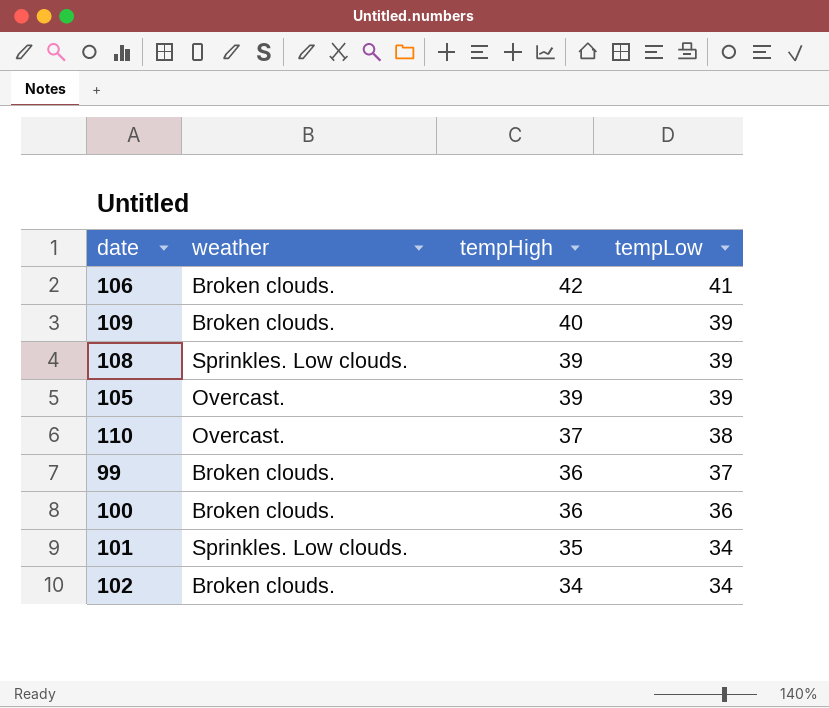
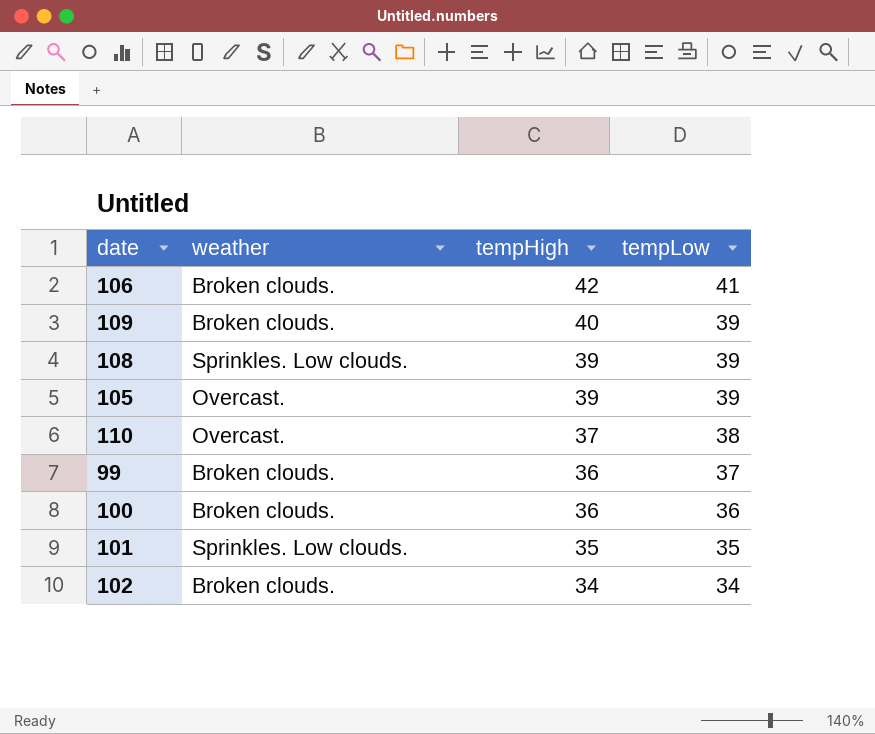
101 | tempLow: 34 -> 35

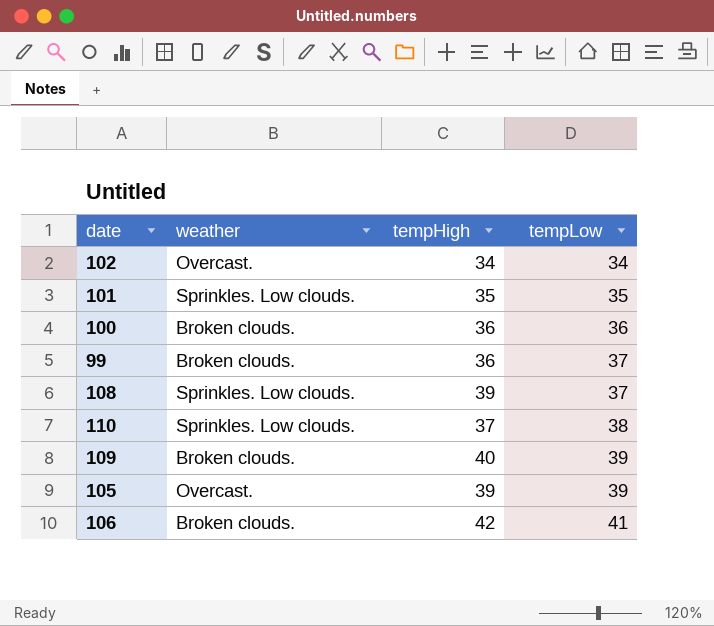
row order: tempHigh descending -> tempLow ascending
102 | weather: Broken clouds. -> Overcast.
108 | tempLow: 39 -> 37
110 | weather: Overcast. -> Sprinkles. Low clouds.

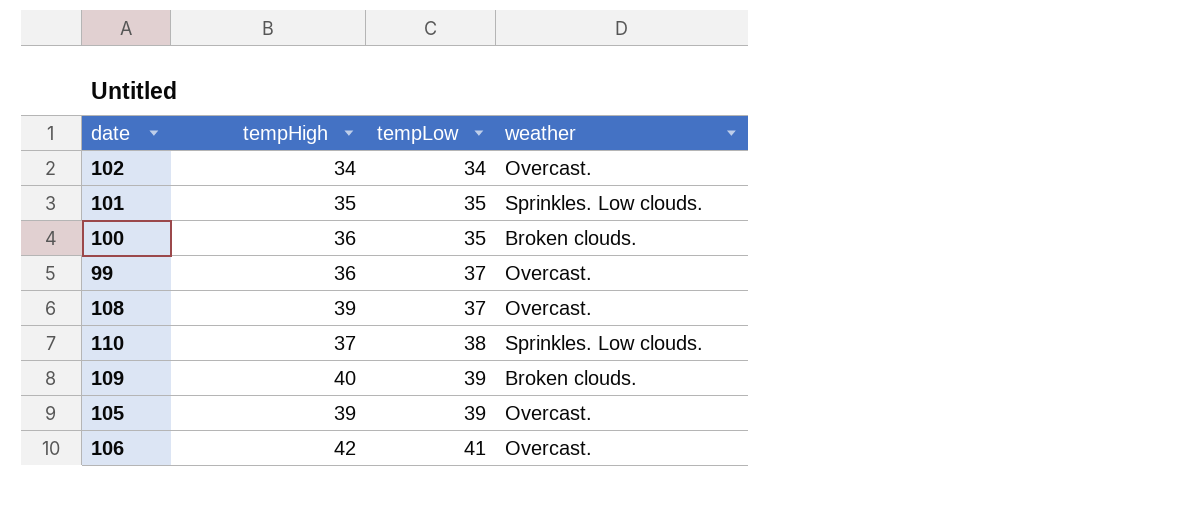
column weather | position: 2 -> 4
100 | tempLow: 36 -> 35
99 | weather: Broken clouds. -> Overcast.
108 | weather: Sprinkles. Low clouds. -> Overcast.
106 | weather: Broken clouds. -> Overcast.

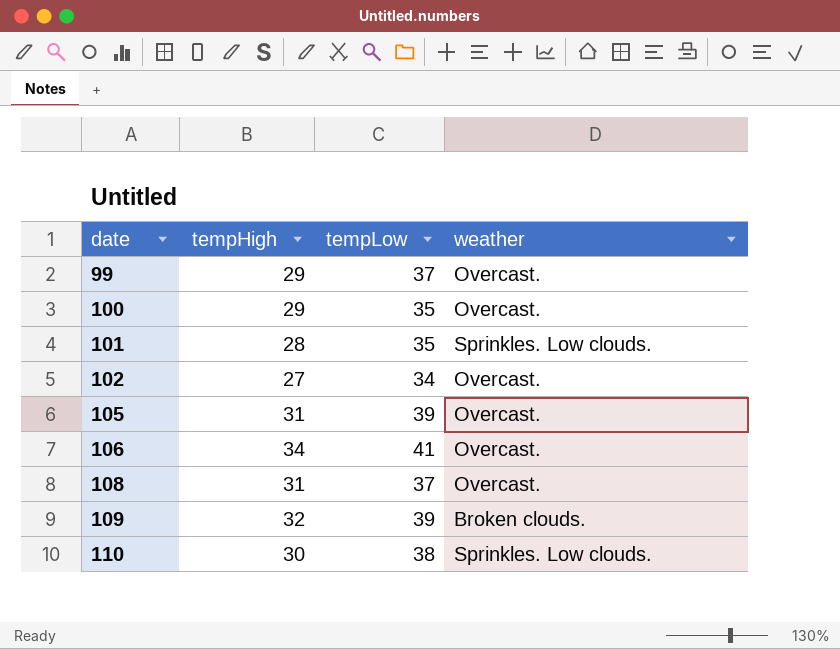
row order: tempLow ascending -> date ascending
99 | tempHigh: 36 -> 29
100 | tempHigh: 36 -> 29
100 | weather: Broken clouds. -> Overcast.
101 | tempHigh: 35 -> 28
102 | tempHigh: 34 -> 27
105 | tempHigh: 39 -> 31
106 | tempHigh: 42 -> 34
108 | tempHigh: 39 -> 31
109 | tempHigh: 40 -> 32
110 | tempHigh: 37 -> 30

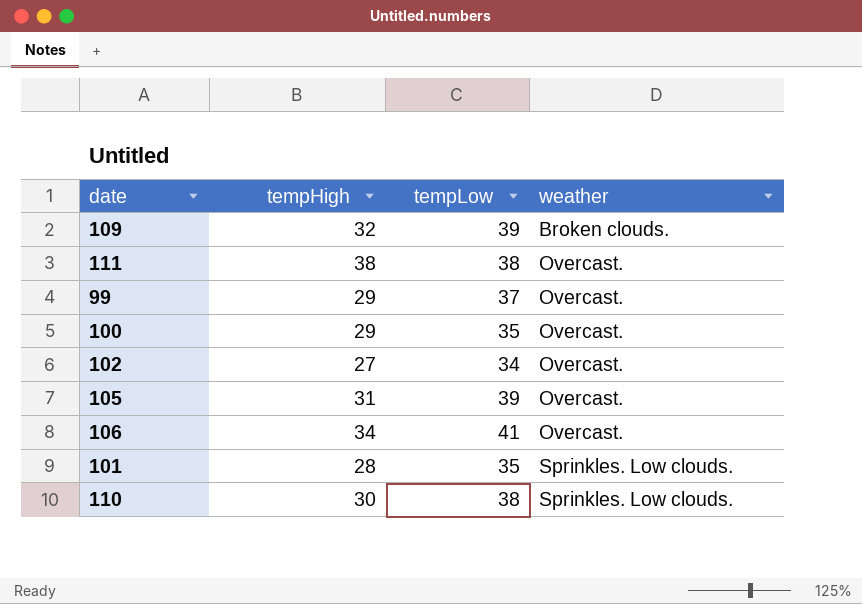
row order: date ascending -> weather ascending
row 108: 31 | 37 | Overcast. -> none
row 111: none -> 38 | 38 | Overcast.

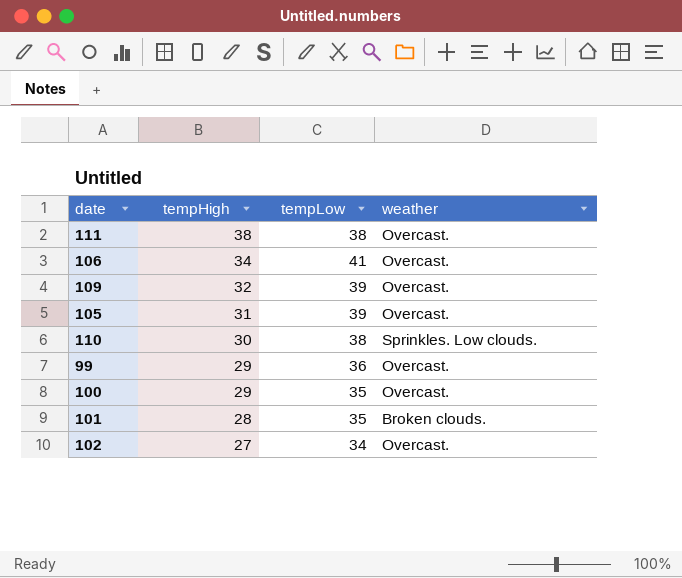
row order: weather ascending -> tempHigh descending
109 | weather: Broken clouds. -> Overcast.
99 | tempLow: 37 -> 36
101 | weather: Sprinkles. Low clouds. -> Broken clouds.

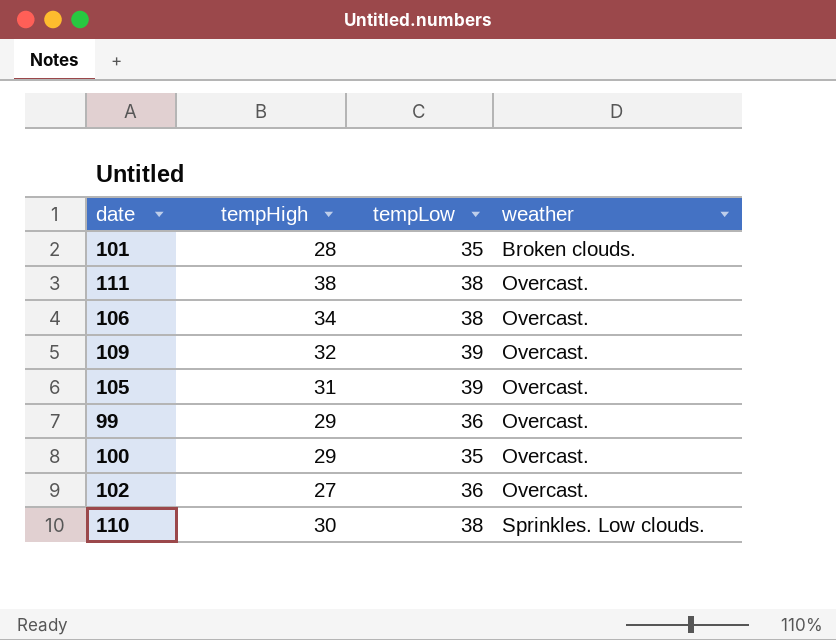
row order: tempHigh descending -> weather ascending
106 | tempLow: 41 -> 38
102 | tempLow: 34 -> 36

